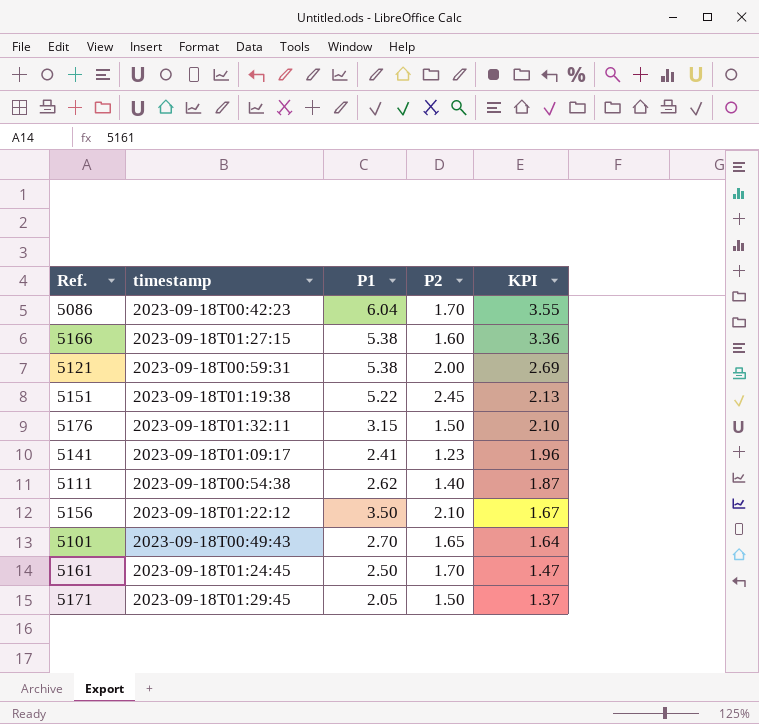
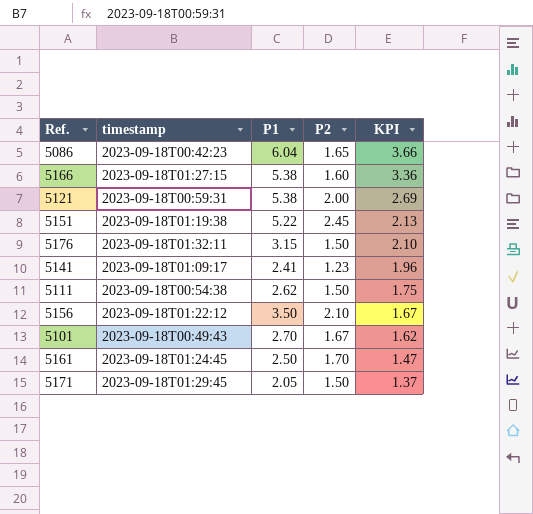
5086 | P2: 1.70 -> 1.65
5086 | KPI: 3.55 -> 3.66
5111 | P2: 1.40 -> 1.50
5111 | KPI: 1.87 -> 1.75
5101 | P2: 1.65 -> 1.67
5101 | KPI: 1.64 -> 1.62

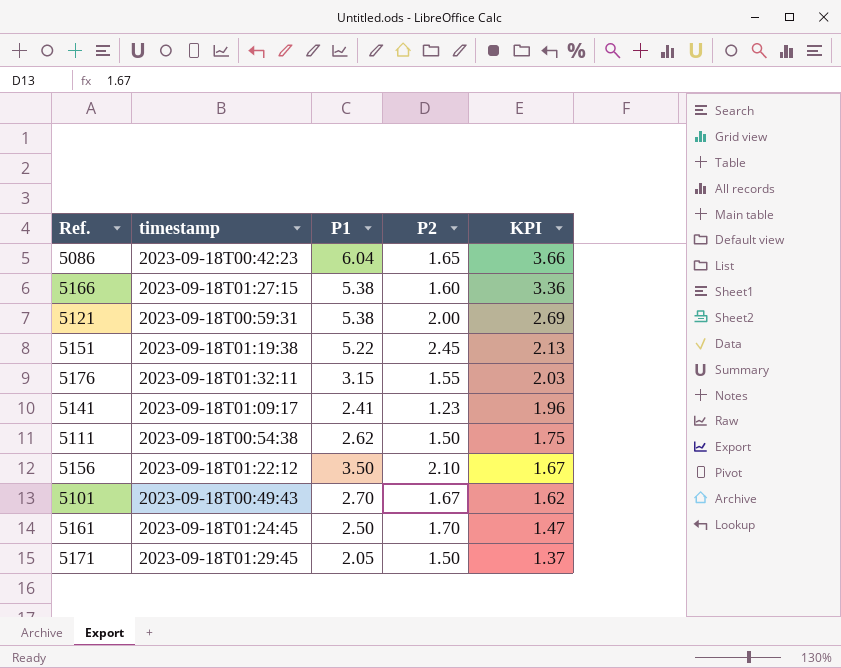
5176 | P2: 1.50 -> 1.55
5176 | KPI: 2.10 -> 2.03

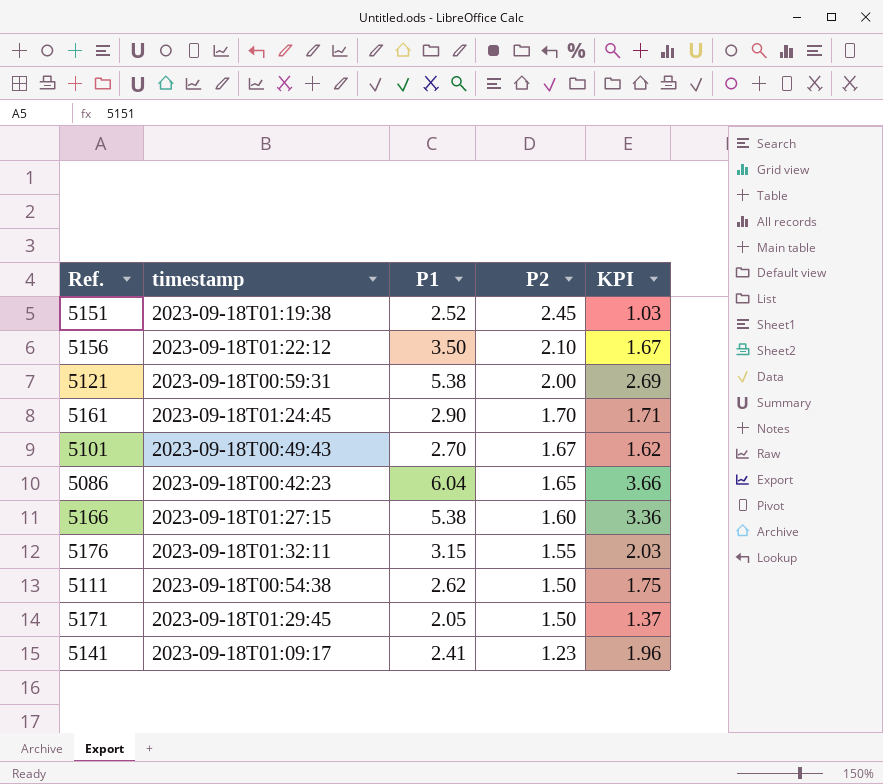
row order: KPI descending -> P2 descending
5151 | P1: 5.22 -> 2.52
5151 | KPI: 2.13 -> 1.03
5161 | P1: 2.50 -> 2.90
5161 | KPI: 1.47 -> 1.71

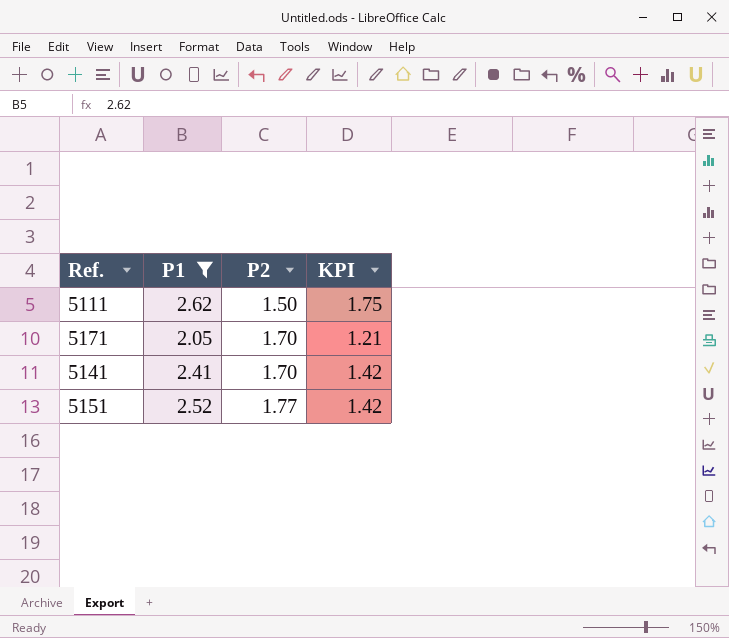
filter: none -> P1 <= 2.62
row order: P2 descending -> P2 ascending
column timestamp | position: 2 -> none
5171 | P2: 1.50 -> 1.70
5171 | KPI: 1.37 -> 1.21
5141 | P2: 1.23 -> 1.70
5141 | KPI: 1.96 -> 1.42
5151 | P2: 2.45 -> 1.77
5151 | KPI: 1.03 -> 1.42

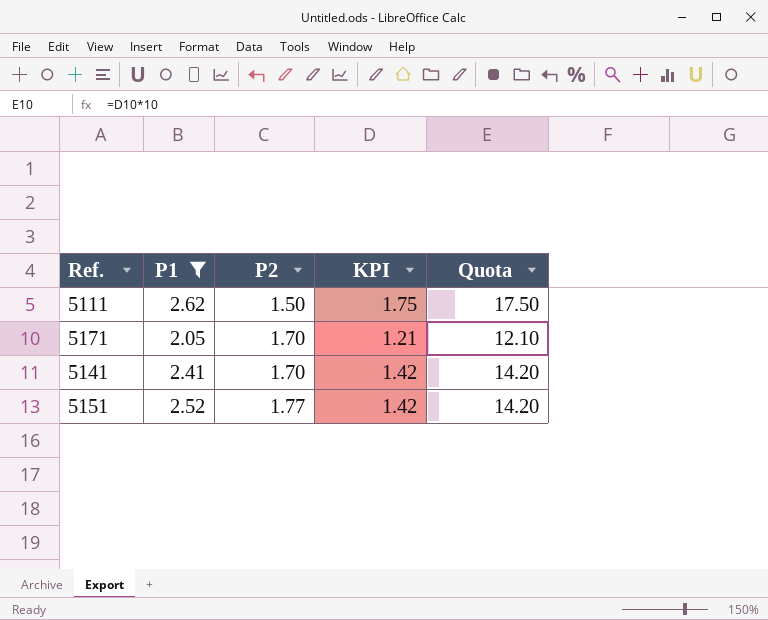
column Quota | formula: none -> [KPI] * 10

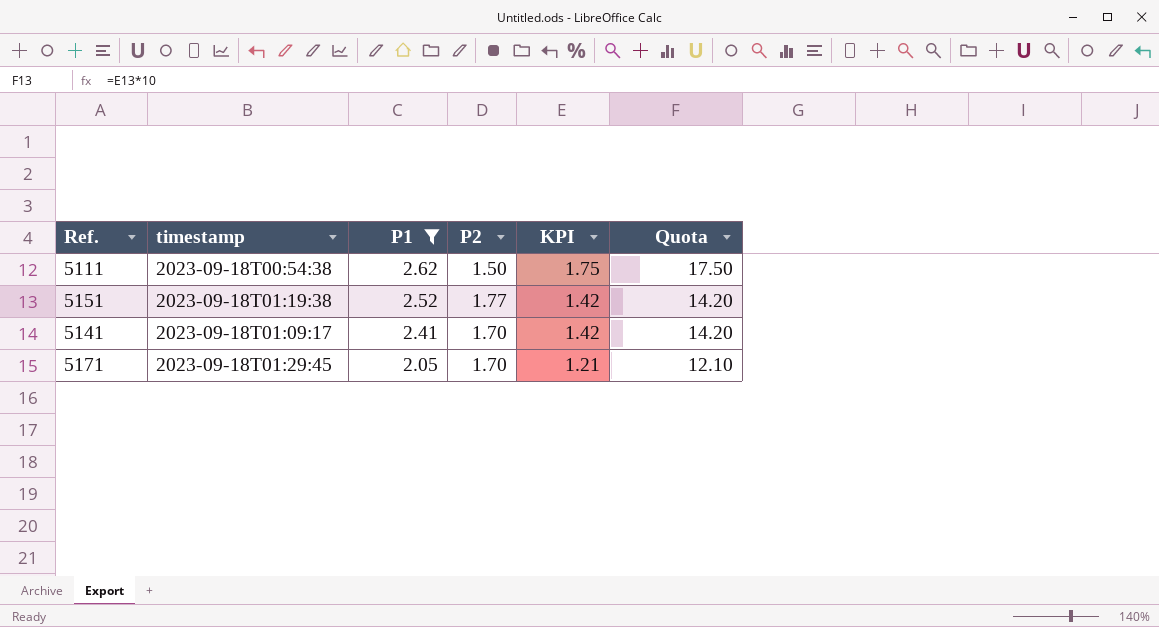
row order: P2 ascending -> P1 descending
column timestamp | position: none -> 2

